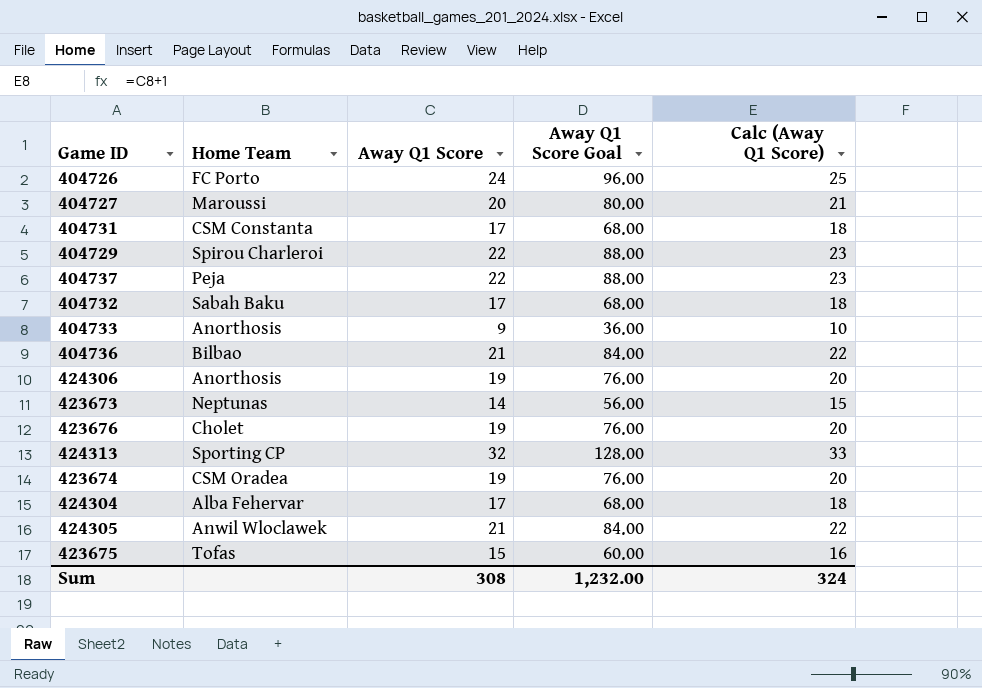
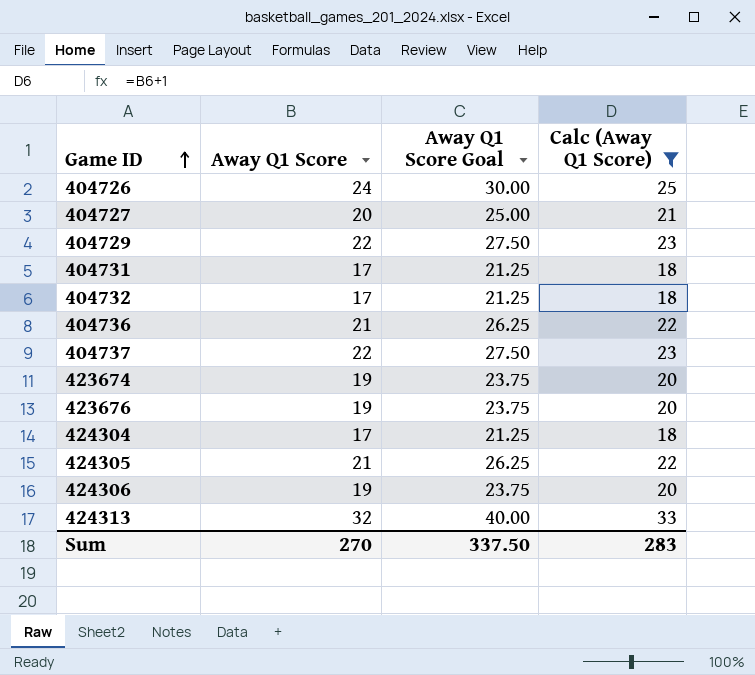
filter: none -> Calc (Away Q1 Score) >= 18
row order: none -> Game ID ascending
column Home Team | position: 2 -> none
column Away Q1 Score Goal | formula: [Away Q1 Score] * 4 -> [Away Q1 Score] * 1.25
Sum | Away Q1 Score: 308 -> 270
Sum | Away Q1 Score Goal: 1,232.00 -> 337.50
Sum | Calc (Away Q1 Score): 324 -> 283

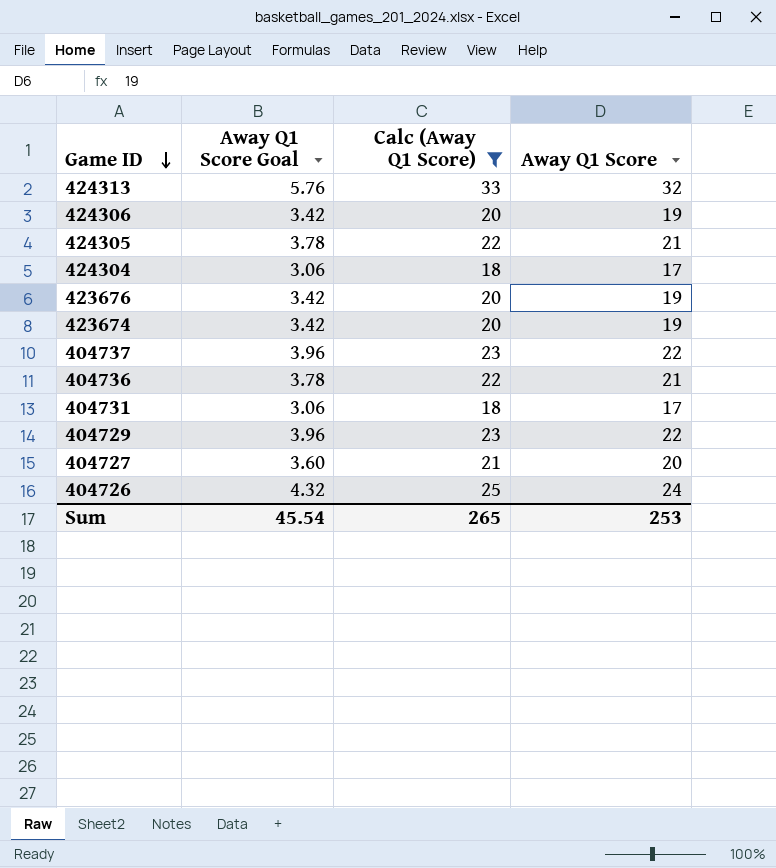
row order: Game ID ascending -> Game ID descending
column Away Q1 Score Goal | formula: [Away Q1 Score] * 1.25 -> [Away Q1 Score] * 0.18
column Away Q1 Score | position: 2 -> 4
row 404732: 17 | 21.25 | 18 -> none
Sum | Away Q1 Score Goal: 337.50 -> 45.54
Sum | Calc (Away Q1 Score): 283 -> 265
Sum | Away Q1 Score: 270 -> 253

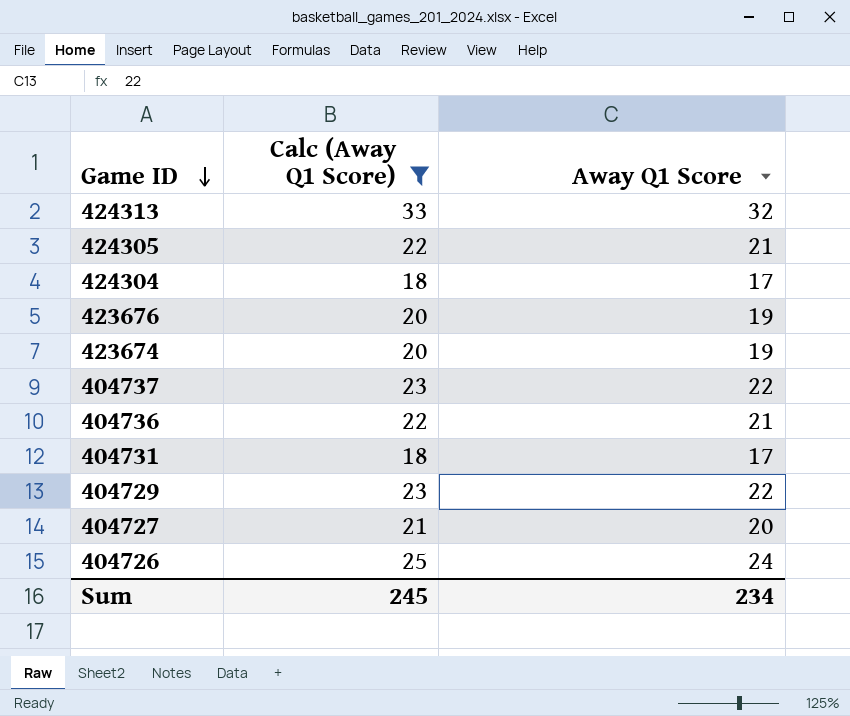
column Away Q1 Score Goal | formula: [Away Q1 Score] * 0.18 -> none
row 424306: 3.42 | 20 | 19 -> none
Sum | Calc (Away Q1 Score): 265 -> 245
Sum | Away Q1 Score: 253 -> 234

